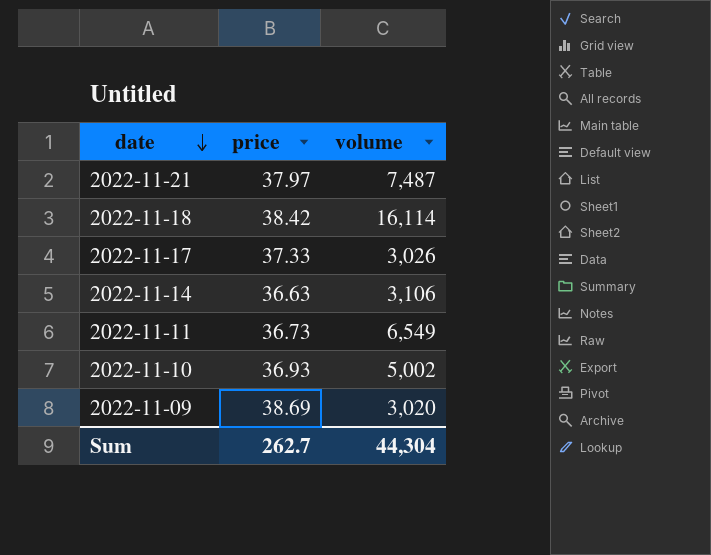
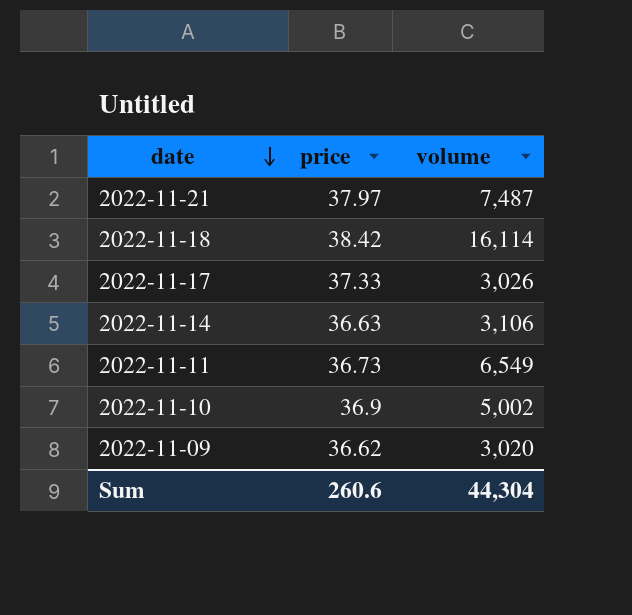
2022-11-10 | price: 36.93 -> 36.9
2022-11-09 | price: 38.69 -> 36.62
Sum | price: 262.7 -> 260.6

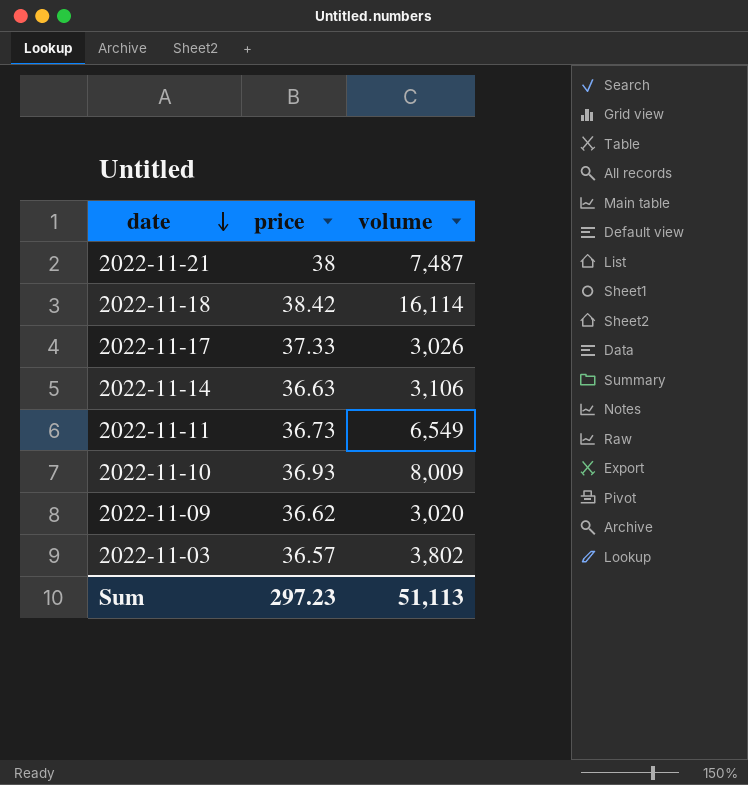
2022-11-21 | price: 37.97 -> 38
2022-11-10 | price: 36.9 -> 36.93
2022-11-10 | volume: 5,002 -> 8,009
row 2022-11-03: none -> 36.57 | 3,802
Sum | price: 260.6 -> 297.23
Sum | volume: 44,304 -> 51,113

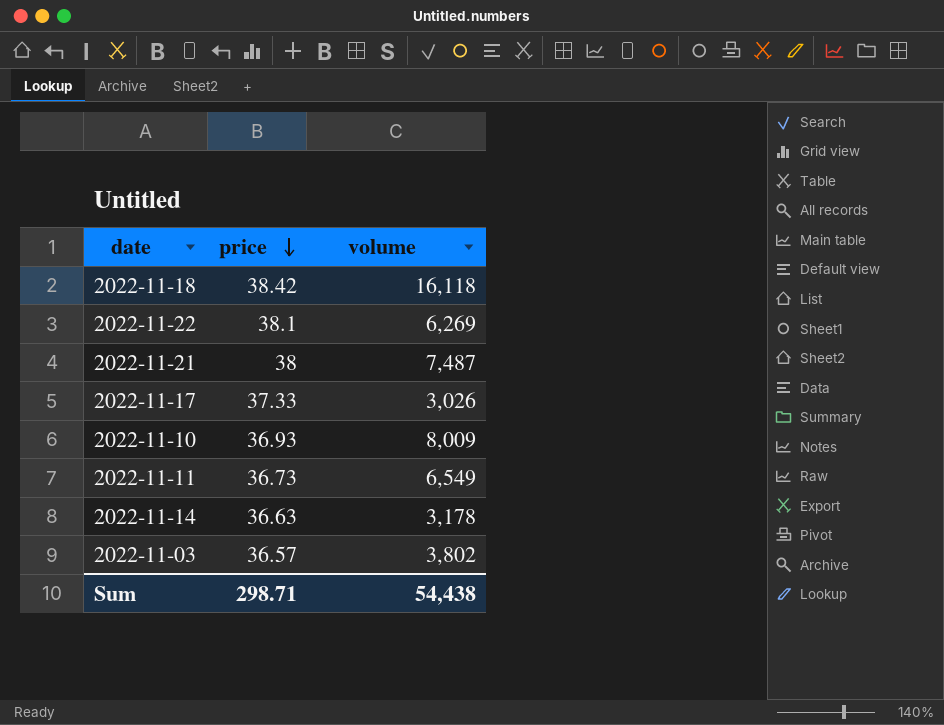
row order: date descending -> price descending
row 2022-11-09: 36.62 | 3,020 -> none
2022-11-18 | volume: 16,114 -> 16,118
row 2022-11-22: none -> 38.1 | 6,269
2022-11-14 | volume: 3,106 -> 3,178
Sum | price: 297.23 -> 298.71
Sum | volume: 51,113 -> 54,438

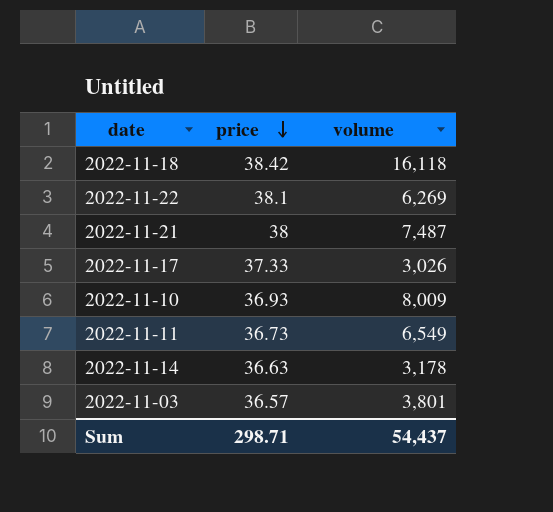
2022-11-03 | volume: 3,802 -> 3,801
Sum | volume: 54,438 -> 54,437

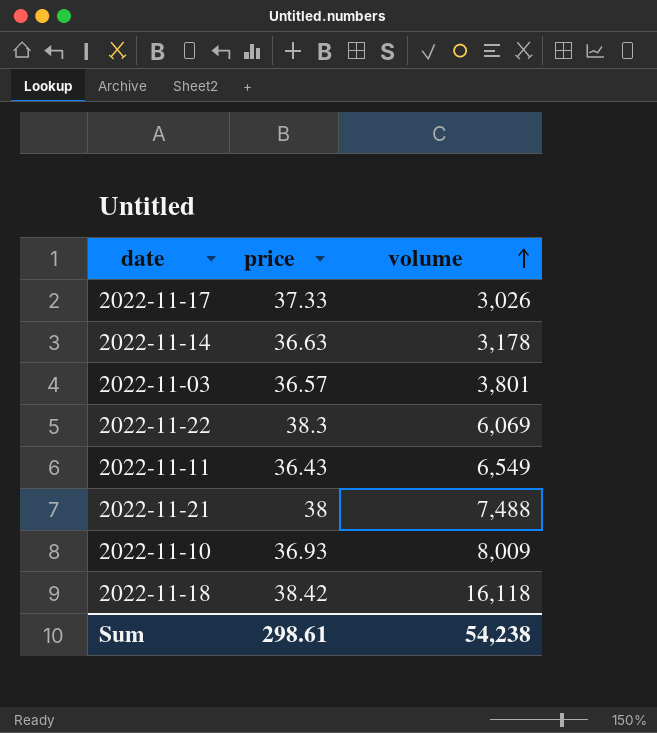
row order: price descending -> volume ascending
2022-11-22 | price: 38.1 -> 38.3
2022-11-22 | volume: 6,269 -> 6,069
2022-11-11 | price: 36.73 -> 36.43
2022-11-21 | volume: 7,487 -> 7,488
Sum | price: 298.71 -> 298.61
Sum | volume: 54,437 -> 54,238

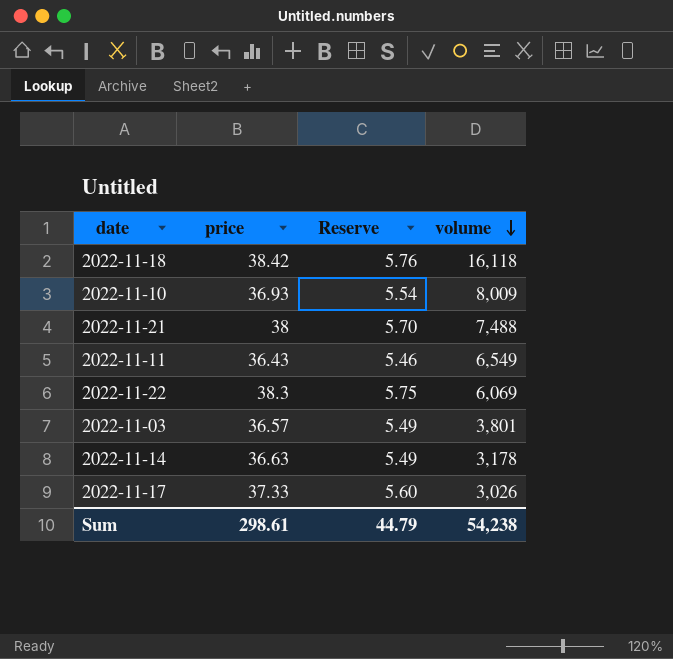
row order: volume ascending -> volume descending
column Reserve | formula: none -> [price] * 0.15

